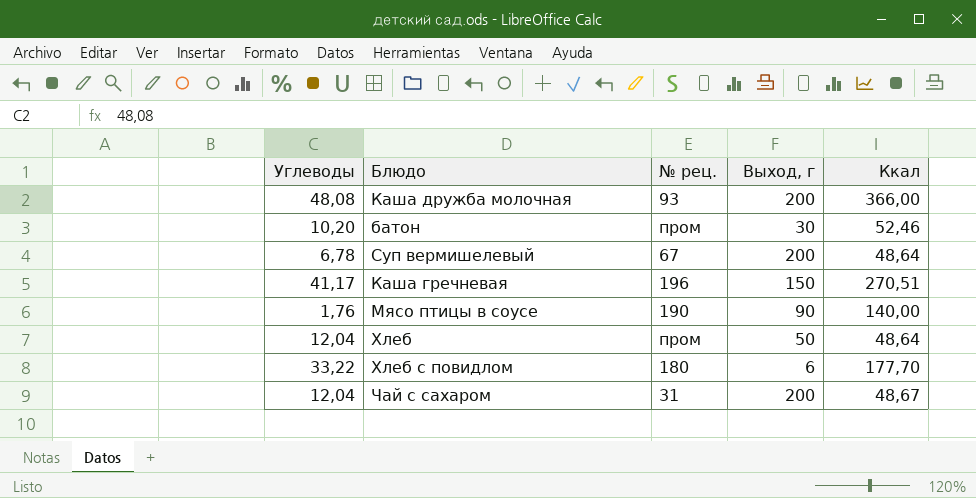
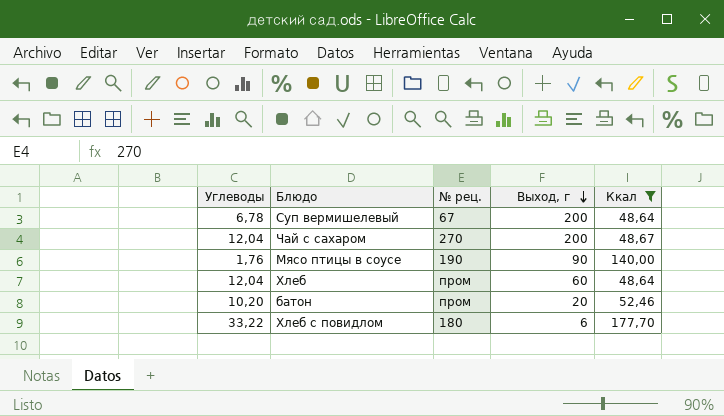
filter: none -> Ккал <= 177,70
row order: none -> Выход, г descending
Чай с сахаром | № рец.: 31 -> 270
Хлеб | Выход, г: 50 -> 60
батон | Выход, г: 30 -> 20

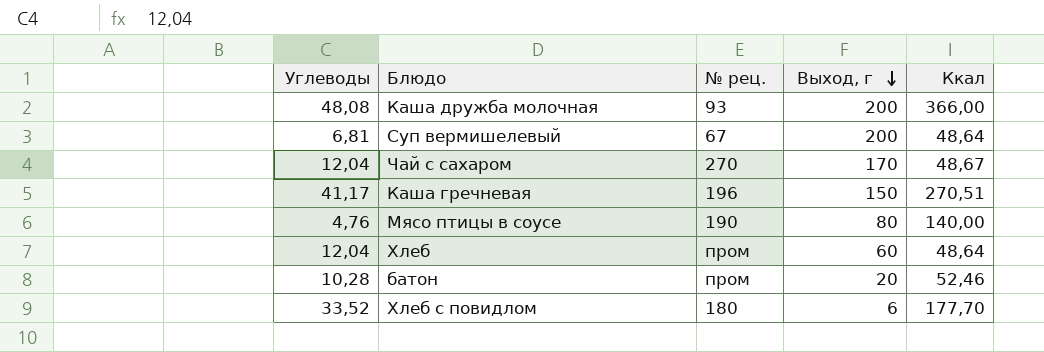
filter: Ккал <= 177,70 -> none
Суп вермишелевый | Углеводы: 6,78 -> 6,81
Чай с сахаром | Выход, г: 200 -> 170
Мясо птицы в соусе | Углеводы: 1,76 -> 4,76
Мясо птицы в соусе | Выход, г: 90 -> 80
батон | Углеводы: 10,20 -> 10,28
Хлеб с повидлом | Углеводы: 33,22 -> 33,52

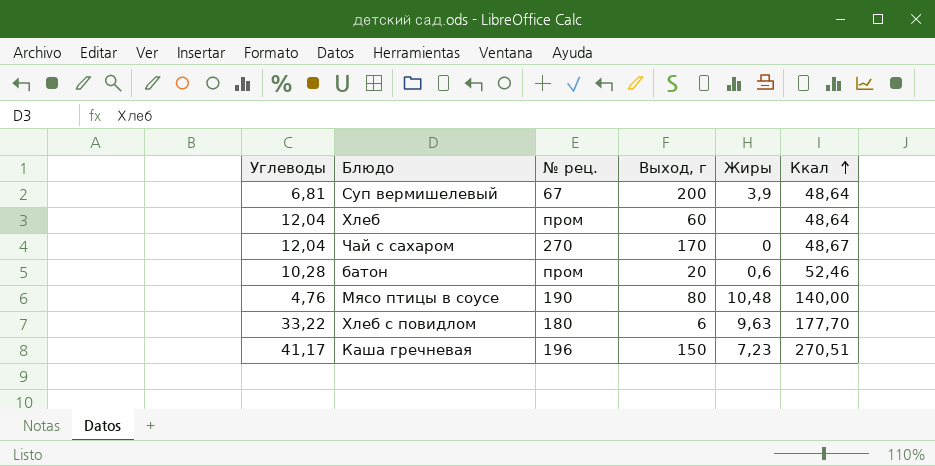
row order: Выход, г descending -> Ккал ascending
column Жиры | position: none -> 5
row Каша дружба молочная: 48,08 | 93 | 200 | 366,00 -> none
Хлеб с повидлом | Углеводы: 33,52 -> 33,22

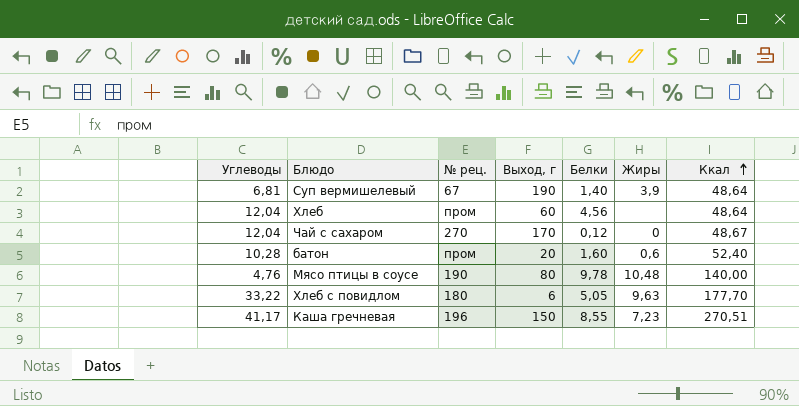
column Белки | position: none -> 5
Суп вермишелевый | Выход, г: 200 -> 190
батон | Ккал: 52,46 -> 52,40

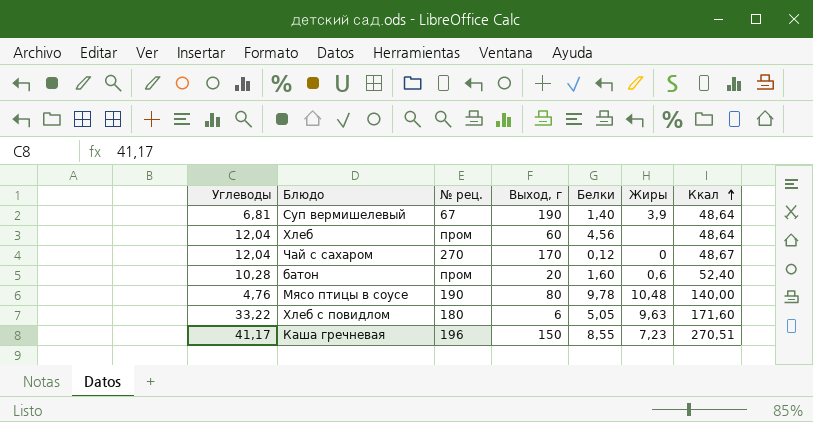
Хлеб с повидлом | Ккал: 177,70 -> 171,60

